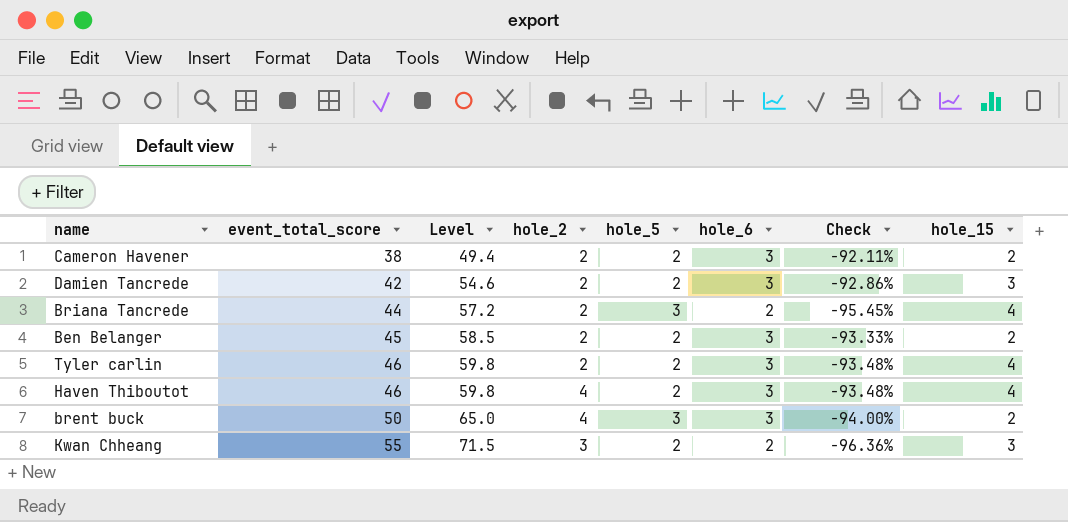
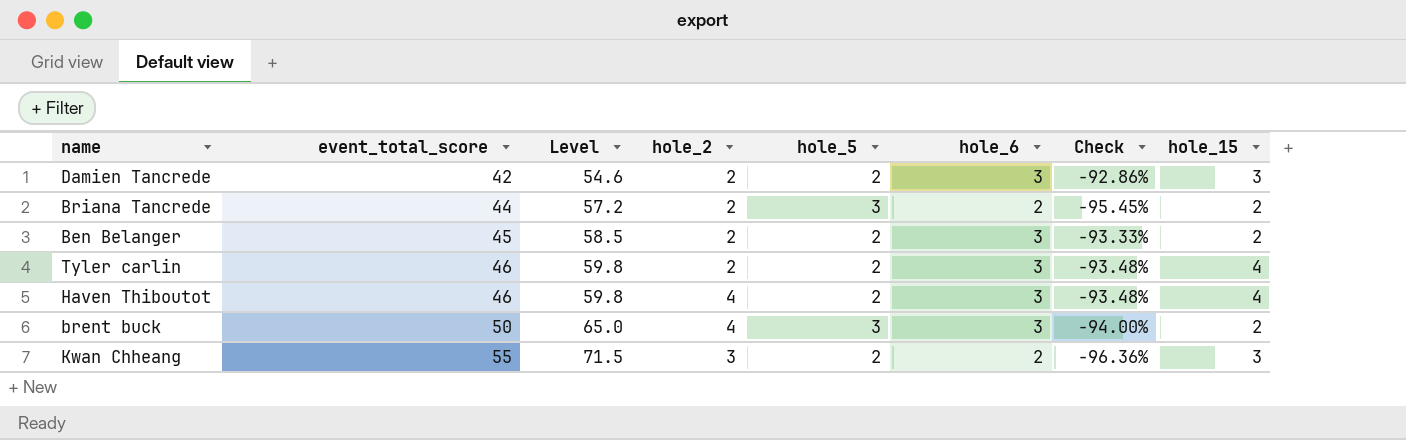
row Cameron Havener: 38 | 49.4 | 2 | 2 | 3 | -92.11% | 2 -> none
Briana Tancrede | hole_15: 4 -> 2

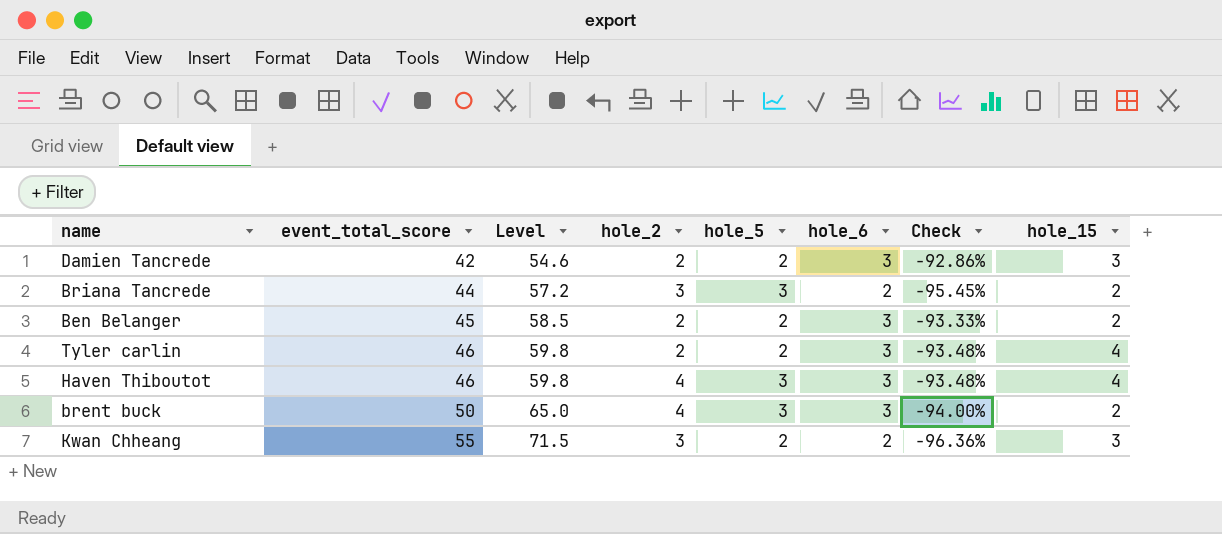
Briana Tancrede | hole_2: 2 -> 3
Haven Thiboutot | hole_5: 2 -> 3

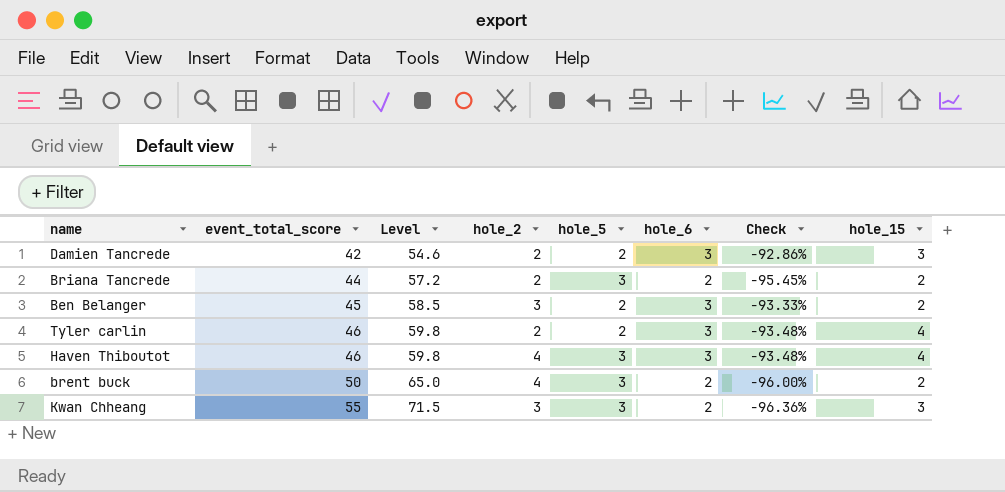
Briana Tancrede | hole_2: 3 -> 2
Ben Belanger | hole_2: 2 -> 3
brent buck | hole_6: 3 -> 2
brent buck | Check: -94.00% -> -96.00%
Kwan Chheang | hole_5: 2 -> 3

